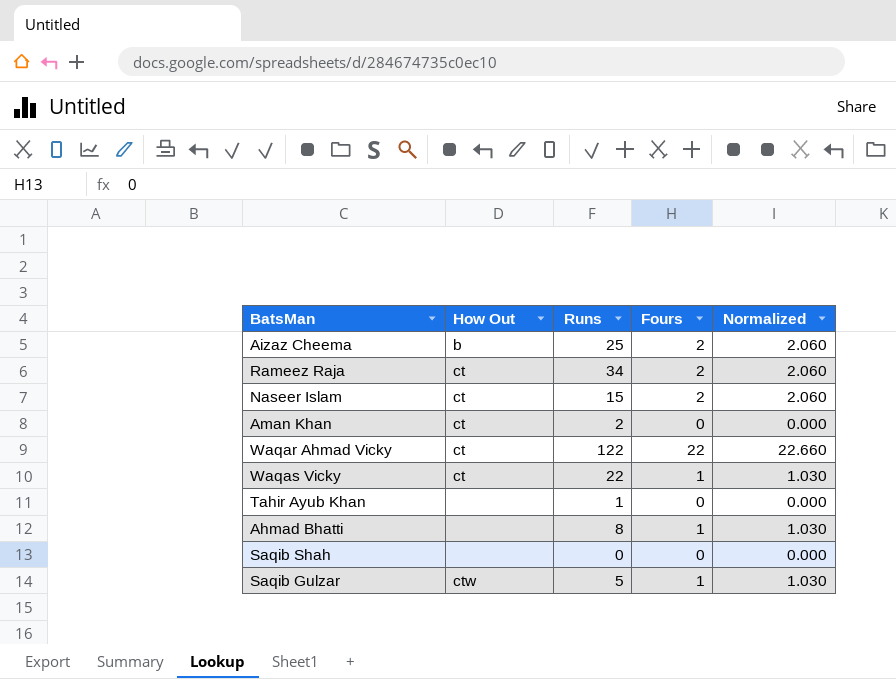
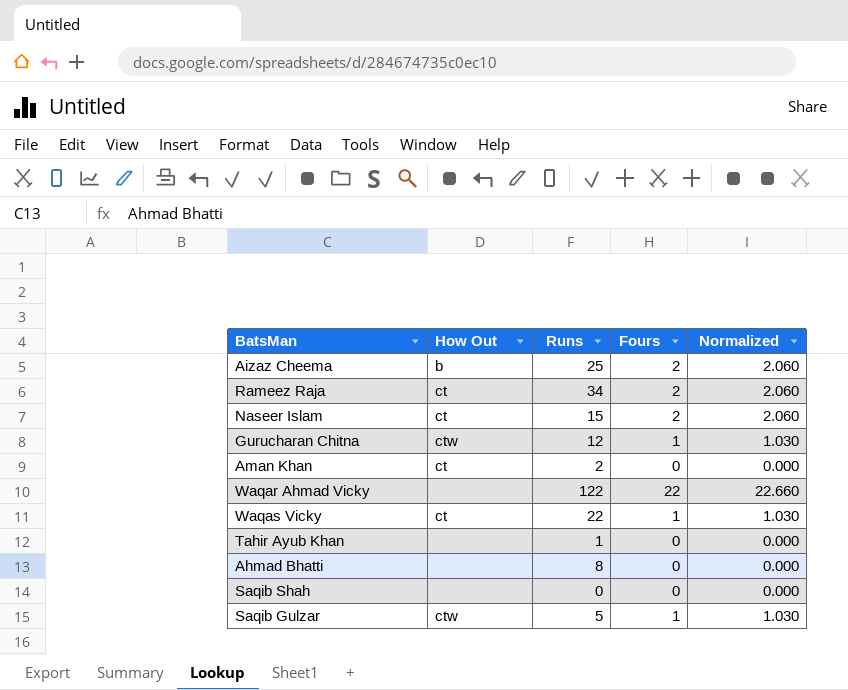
row Gurucharan Chitna: none -> ctw | 12 | 1 | 1.030
Waqar Ahmad Vicky | How Out: ct -> none
Ahmad Bhatti | Fours: 1 -> 0
Ahmad Bhatti | Normalized: 1.030 -> 0.000

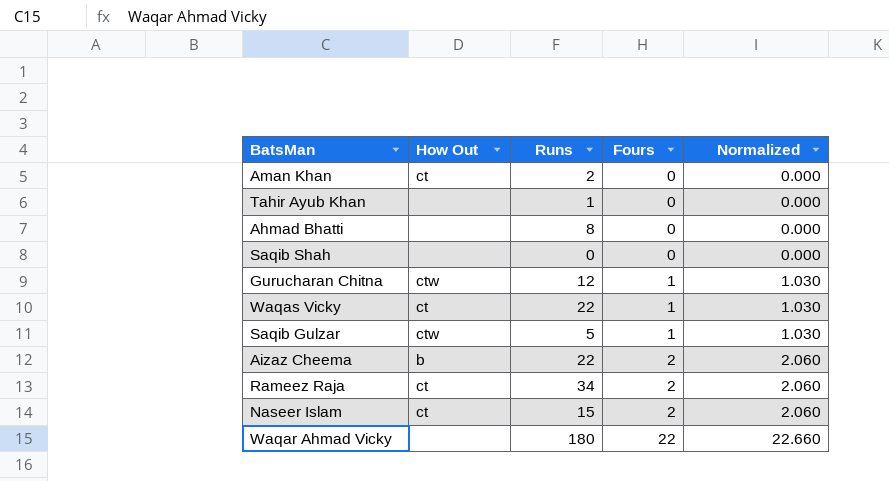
row order: none -> Fours ascending
Aizaz Cheema | Runs: 25 -> 22
Waqar Ahmad Vicky | Runs: 122 -> 180

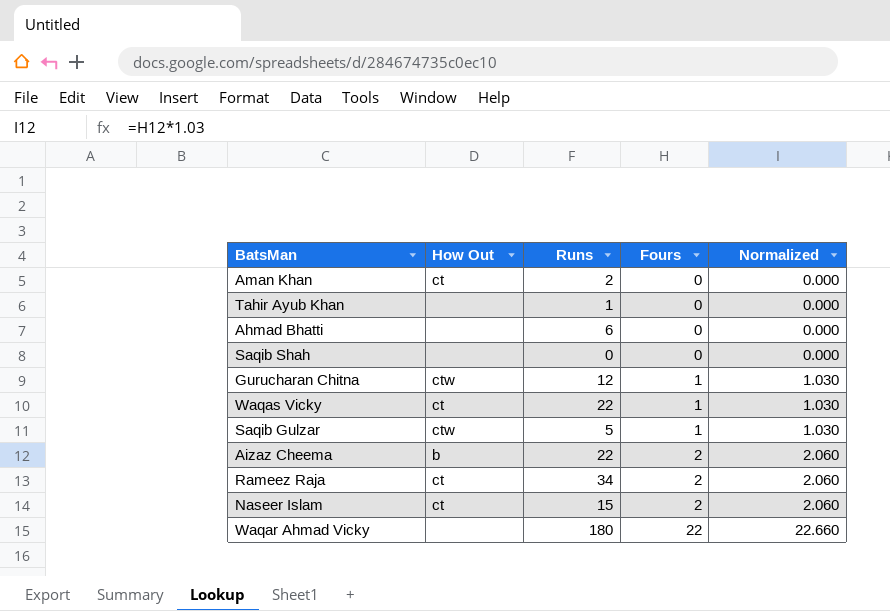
Ahmad Bhatti | Runs: 8 -> 6

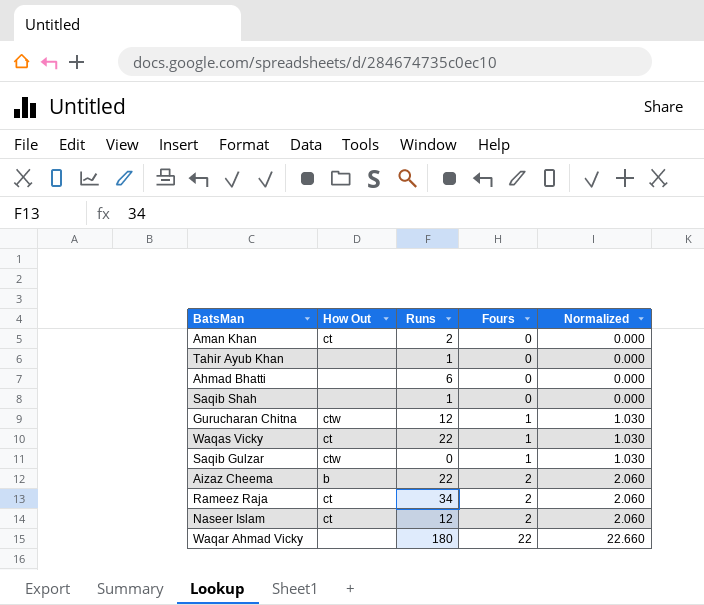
Saqib Shah | Runs: 0 -> 1
Saqib Gulzar | Runs: 5 -> 0
Naseer Islam | Runs: 15 -> 12

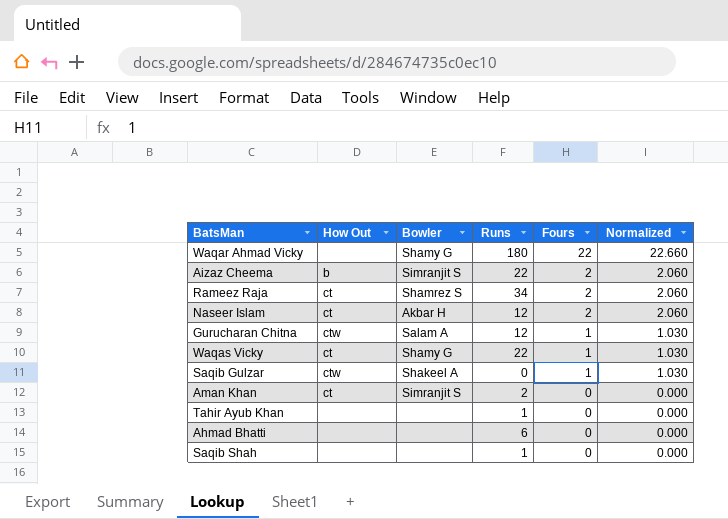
row order: Fours ascending -> Fours descending
column Bowler | position: none -> 3

